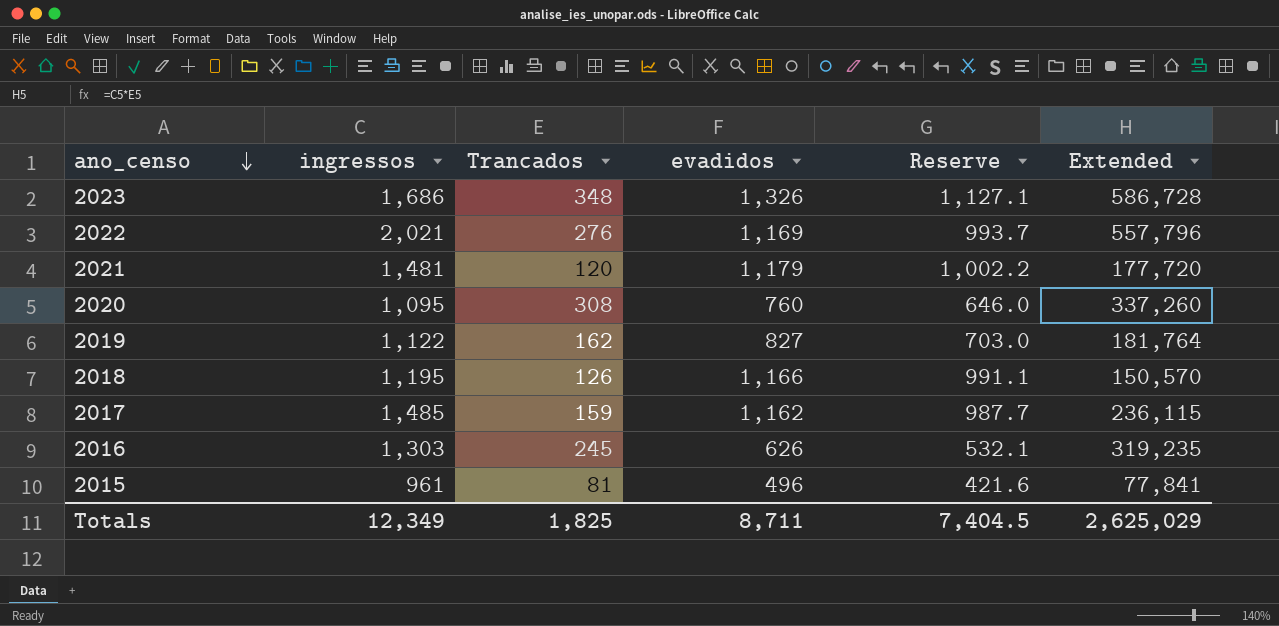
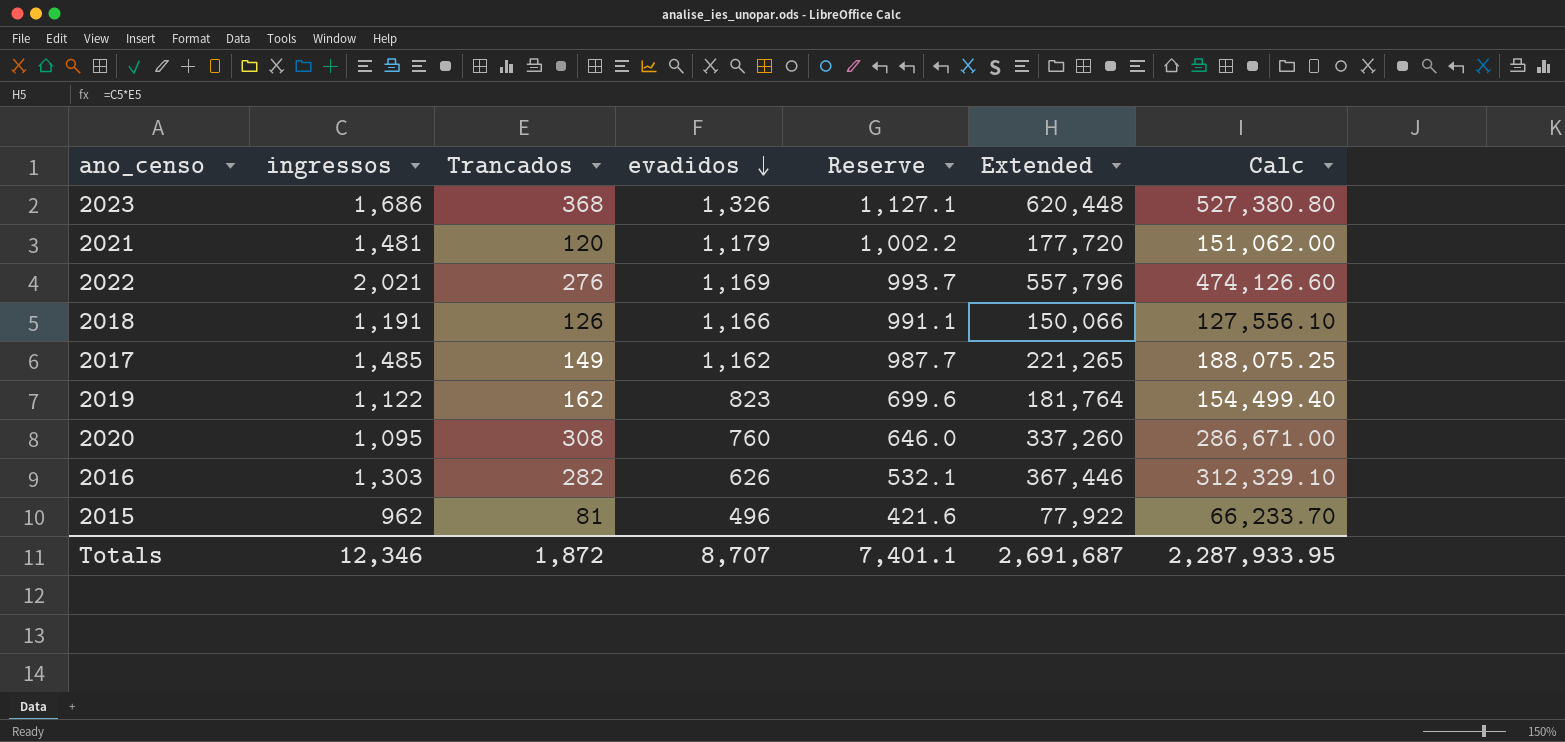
row order: ano_censo descending -> evadidos descending
column Calc | formula: none -> [Extended] * 0.85
2023 | Trancados: 348 -> 368
2023 | Extended: 586,728 -> 620,448
2018 | ingressos: 1,195 -> 1,191
2018 | Extended: 150,570 -> 150,066
2017 | Trancados: 159 -> 149
2017 | Extended: 236,115 -> 221,265
2019 | evadidos: 827 -> 823
2019 | Reserve: 703.0 -> 699.6
2016 | Trancados: 245 -> 282
2016 | Extended: 319,235 -> 367,446
2015 | ingressos: 961 -> 962
2015 | Extended: 77,841 -> 77,922
Totals | ingressos: 12,349 -> 12,346
Totals | Trancados: 1,825 -> 1,872
Totals | evadidos: 8,711 -> 8,707
Totals | Reserve: 7,404.5 -> 7,401.1
Totals | Extended: 2,625,029 -> 2,691,687

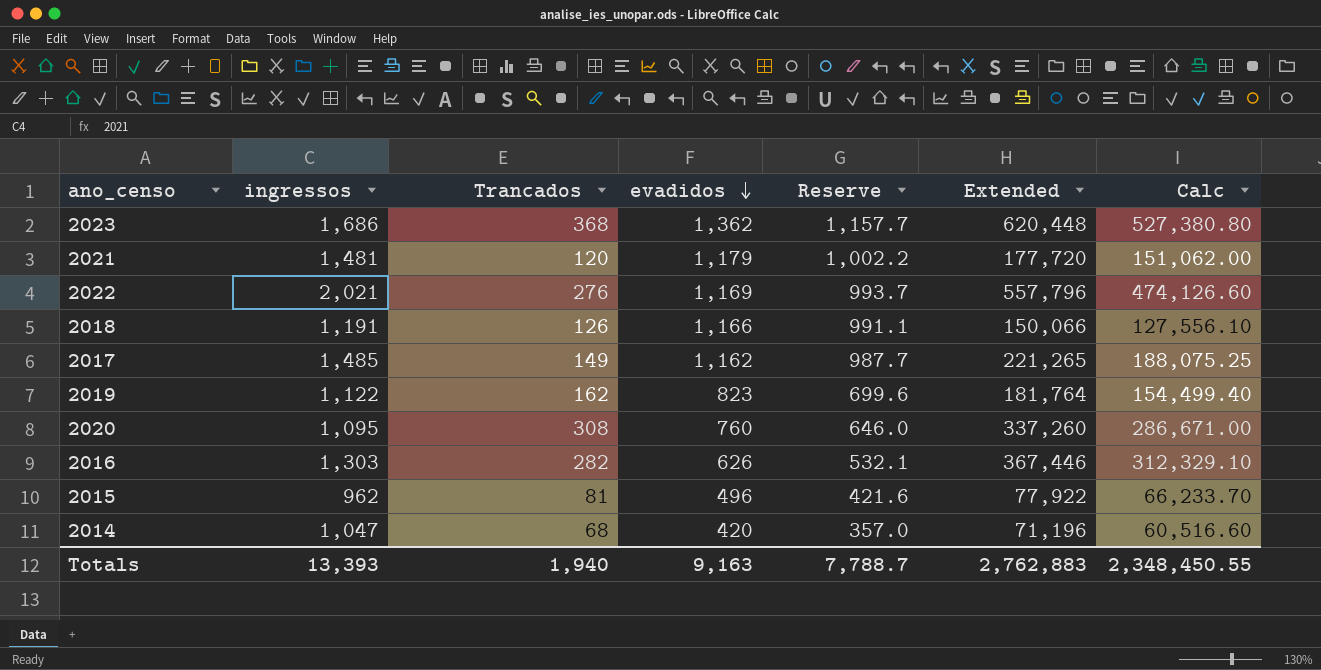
2023 | evadidos: 1,326 -> 1,362
2023 | Reserve: 1,127.1 -> 1,157.7
row 2014: none -> 1,047 | 68 | 420 | 357.0 | 71,196 | 60,516.60
Totals | ingressos: 12,346 -> 13,393
Totals | Trancados: 1,872 -> 1,940
Totals | evadidos: 8,707 -> 9,163
Totals | Reserve: 7,401.1 -> 7,788.7
Totals | Extended: 2,691,687 -> 2,762,883
Totals | Calc: 2,287,933.95 -> 2,348,450.55

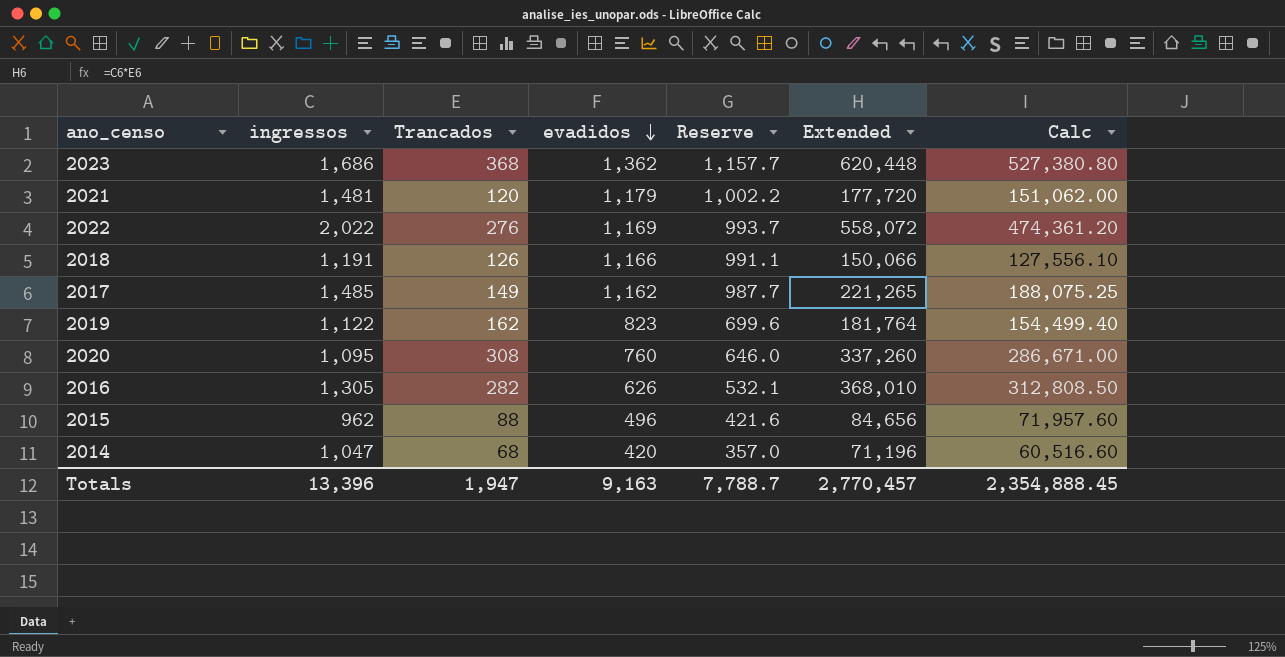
2022 | ingressos: 2,021 -> 2,022
2022 | Extended: 557,796 -> 558,072
2022 | Calc: 474,126.60 -> 474,361.20
2016 | ingressos: 1,303 -> 1,305
2016 | Extended: 367,446 -> 368,010
2016 | Calc: 312,329.10 -> 312,808.50
2015 | Trancados: 81 -> 88
2015 | Extended: 77,922 -> 84,656
2015 | Calc: 66,233.70 -> 71,957.60
Totals | ingressos: 13,393 -> 13,396
Totals | Trancados: 1,940 -> 1,947
Totals | Extended: 2,762,883 -> 2,770,457
Totals | Calc: 2,348,450.55 -> 2,354,888.45

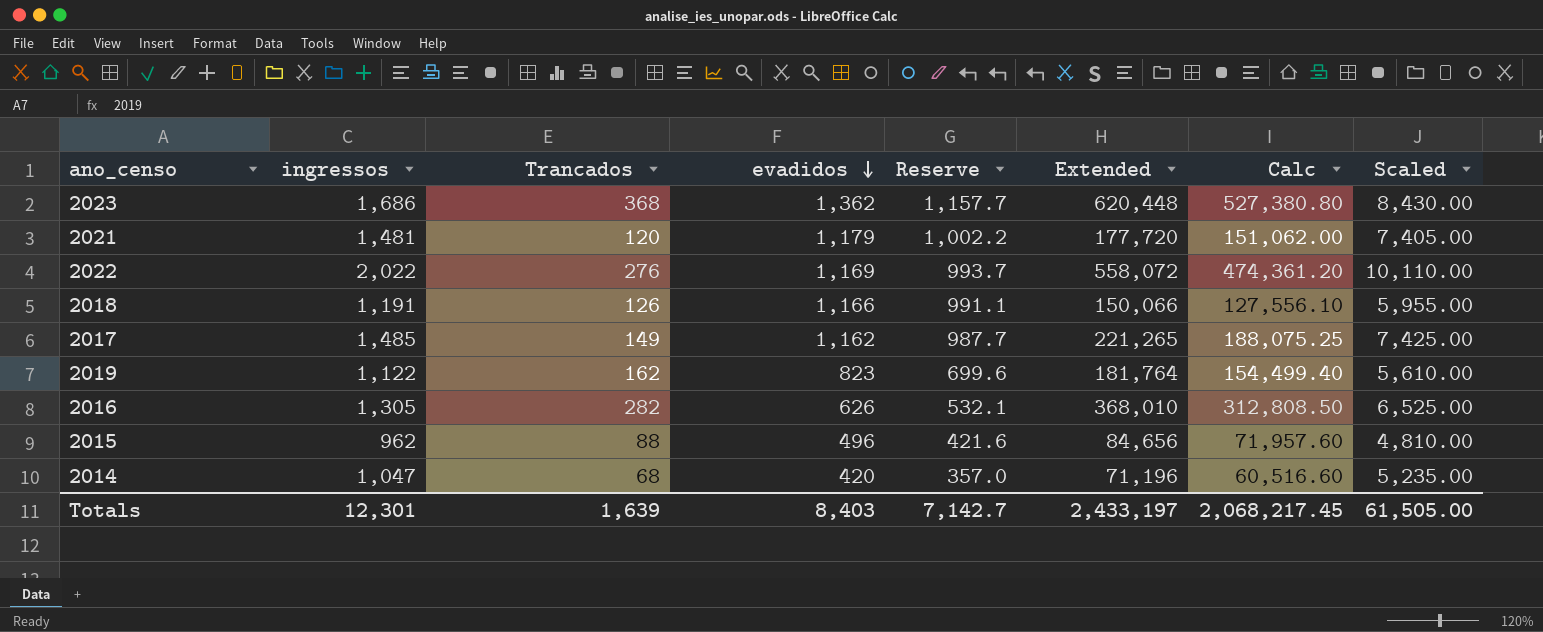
column Scaled | formula: none -> [ingressos] * 5
row 2020: 1,095 | 308 | 760 | 646.0 | 337,260 | 286,671.00 -> none
Totals | ingressos: 13,396 -> 12,301
Totals | Trancados: 1,947 -> 1,639
Totals | evadidos: 9,163 -> 8,403
Totals | Reserve: 7,788.7 -> 7,142.7
Totals | Extended: 2,770,457 -> 2,433,197
Totals | Calc: 2,354,888.45 -> 2,068,217.45

